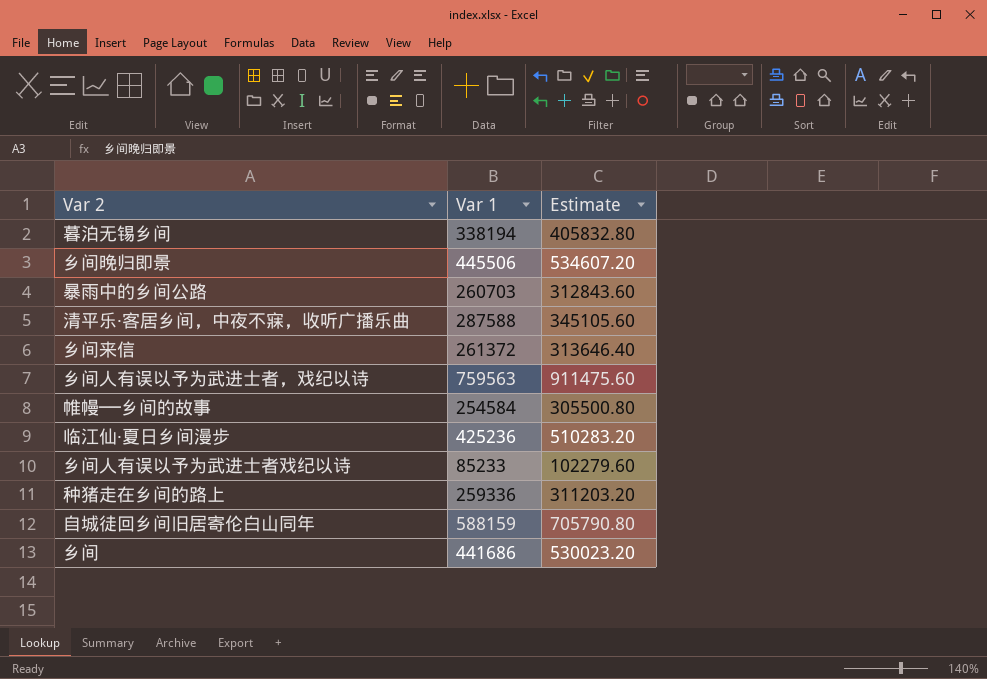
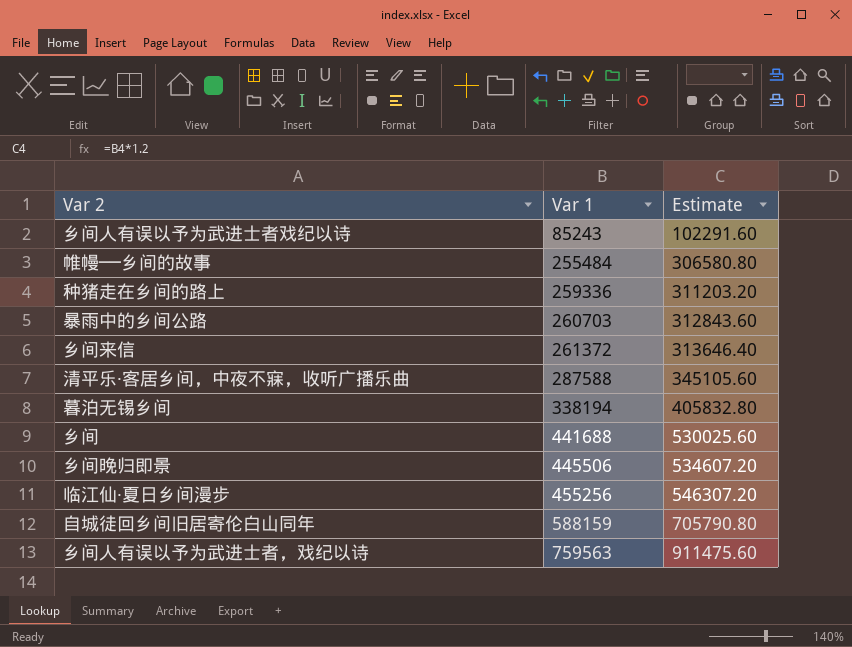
row order: none -> Var 1 ascending
乡间人有误以予为武进士者戏纪以诗 | Var 1: 85233 -> 85243
乡间人有误以予为武进士者戏纪以诗 | Estimate: 102279.60 -> 102291.60
帷幔──乡间的故事 | Var 1: 254584 -> 255484
帷幔──乡间的故事 | Estimate: 305500.80 -> 306580.80
乡间 | Var 1: 441686 -> 441688
乡间 | Estimate: 530023.20 -> 530025.60
临江仙·夏日乡间漫步 | Var 1: 425236 -> 455256
临江仙·夏日乡间漫步 | Estimate: 510283.20 -> 546307.20

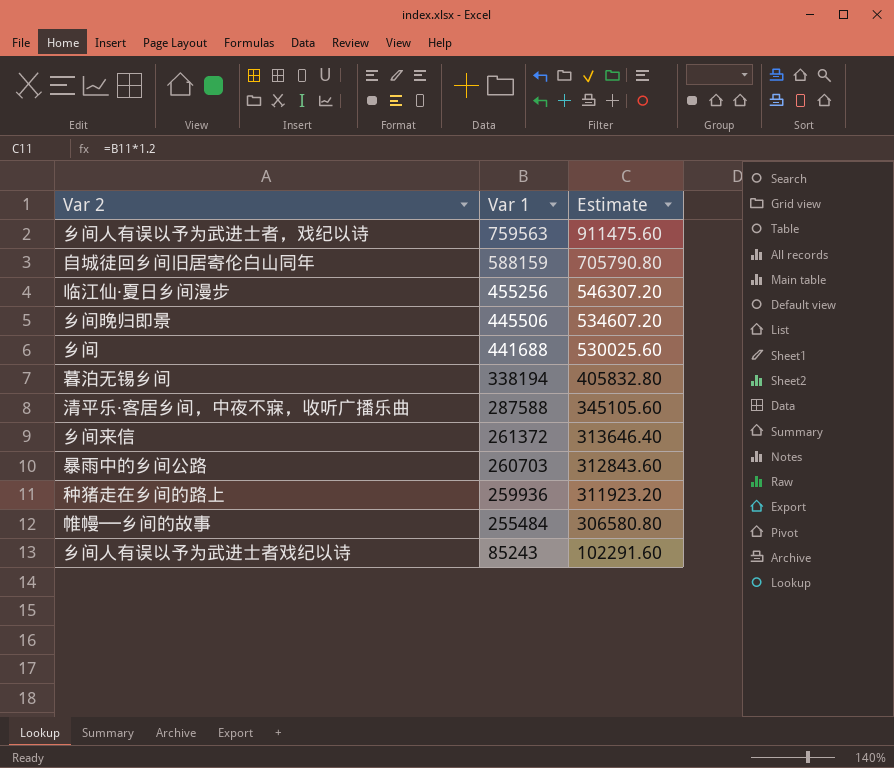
row order: Var 1 ascending -> Var 1 descending
种猪走在乡间的路上 | Var 1: 259336 -> 259936
种猪走在乡间的路上 | Estimate: 311203.20 -> 311923.20

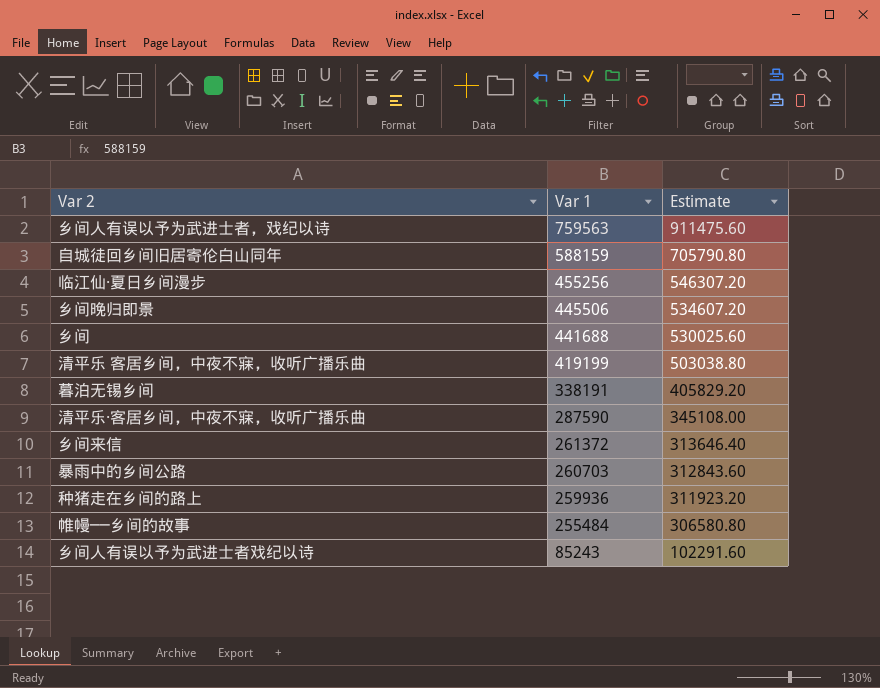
row 清平乐 客居乡间，中夜不寐，收听广播乐曲: none -> 419199 | 503038.80
暮泊无锡乡间 | Var 1: 338194 -> 338191
暮泊无锡乡间 | Estimate: 405832.80 -> 405829.20
清平乐·客居乡间，中夜不寐，收听广播乐曲 | Var 1: 287588 -> 287590
清平乐·客居乡间，中夜不寐，收听广播乐曲 | Estimate: 345105.60 -> 345108.00

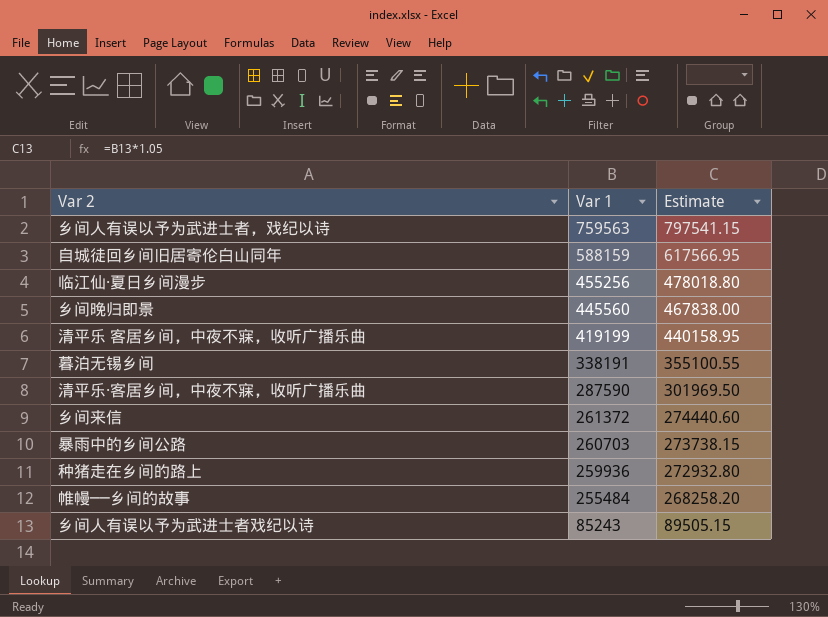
column Estimate | formula: [Var 1] * 1.2 -> [Var 1] * 1.05
row 乡间: 441688 | 530025.60 -> none
乡间晚归即景 | Var 1: 445506 -> 445560

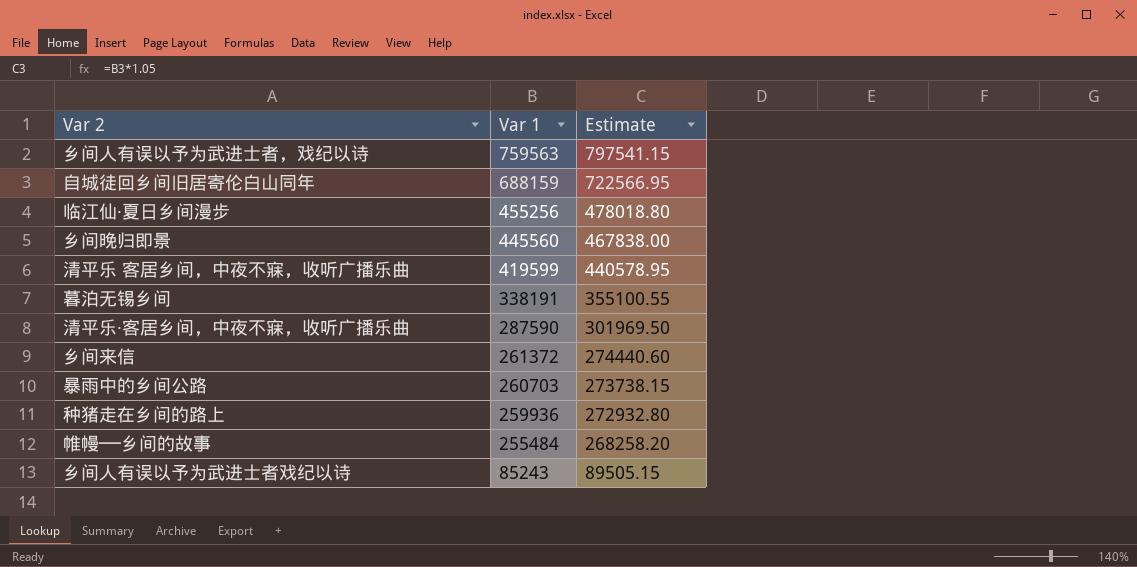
自城徒回乡间旧居寄伦白山同年 | Var 1: 588159 -> 688159
自城徒回乡间旧居寄伦白山同年 | Estimate: 617566.95 -> 722566.95
清平乐 客居乡间，中夜不寐，收听广播乐曲 | Var 1: 419199 -> 419599
清平乐 客居乡间，中夜不寐，收听广播乐曲 | Estimate: 440158.95 -> 440578.95

